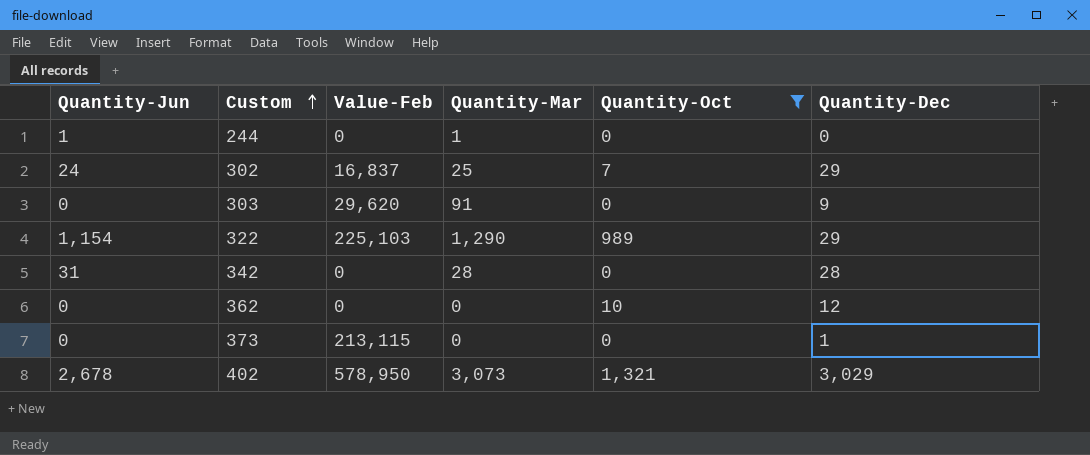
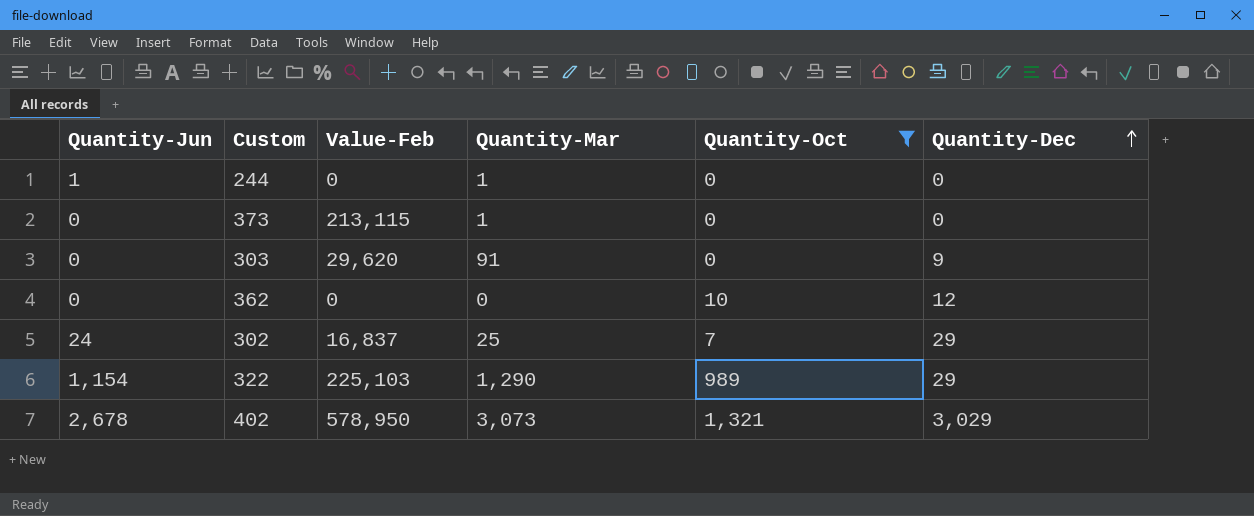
row order: Custom ascending -> Quantity-Dec ascending
row 342: 31 | 0 | 28 | 0 | 28 -> none
373 | Quantity-Mar: 0 -> 1
373 | Quantity-Dec: 1 -> 0

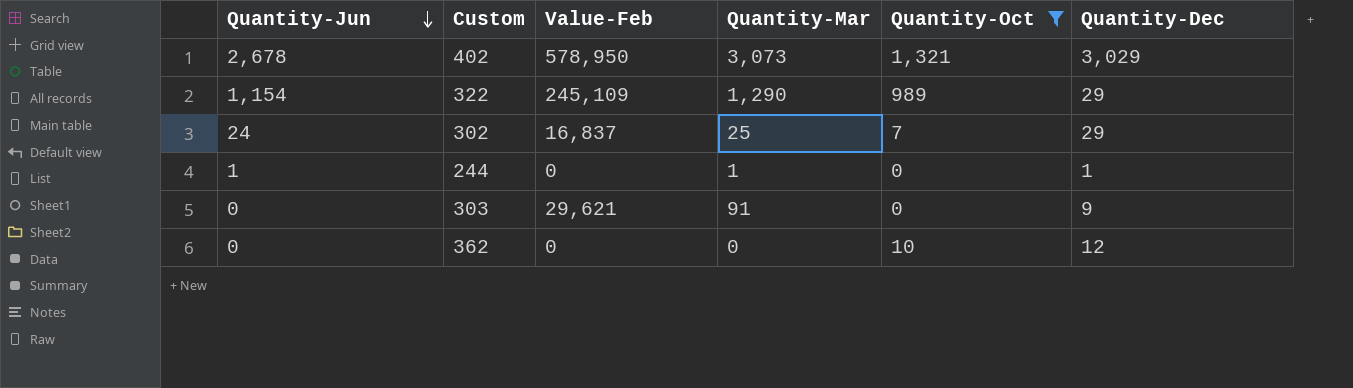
row order: Quantity-Dec ascending -> Quantity-Jun descending
row 373: 0 | 213,115 | 1 | 0 | 0 -> none
322 | Value-Feb: 225,103 -> 245,109
244 | Quantity-Dec: 0 -> 1
303 | Value-Feb: 29,620 -> 29,621

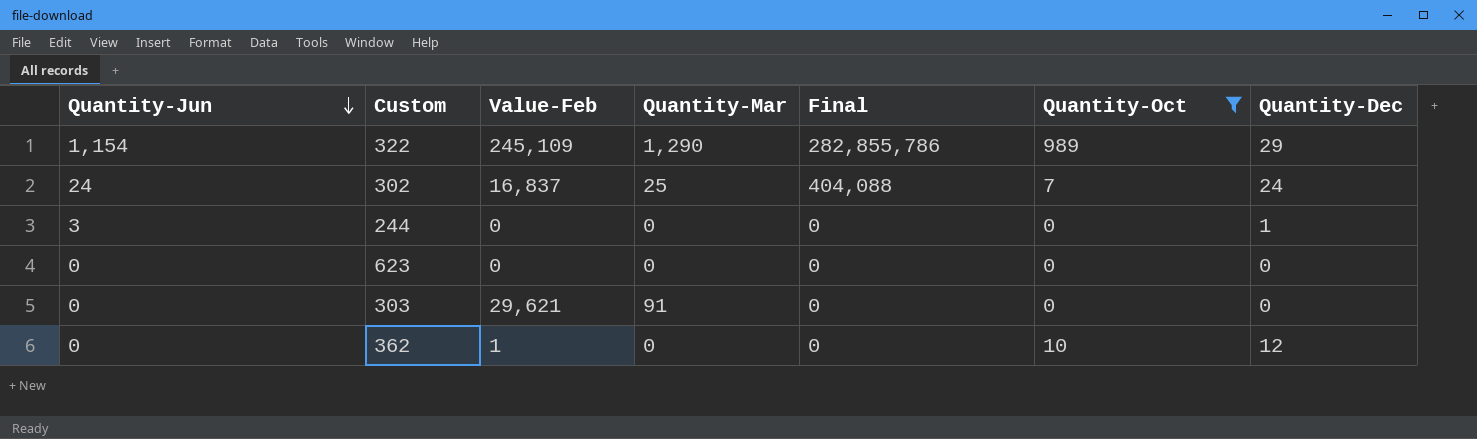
column Final | formula: none -> [Quantity-Jun] * [Value-Feb]
row 402: 2,678 | 578,950 | 3,073 | 1,321 | 3,029 -> none
302 | Quantity-Dec: 29 -> 24
244 | Quantity-Jun: 1 -> 3
244 | Quantity-Mar: 1 -> 0
row 623: none -> 0 | 0 | 0 | 0 | 0 | 0
303 | Quantity-Dec: 9 -> 0
362 | Value-Feb: 0 -> 1

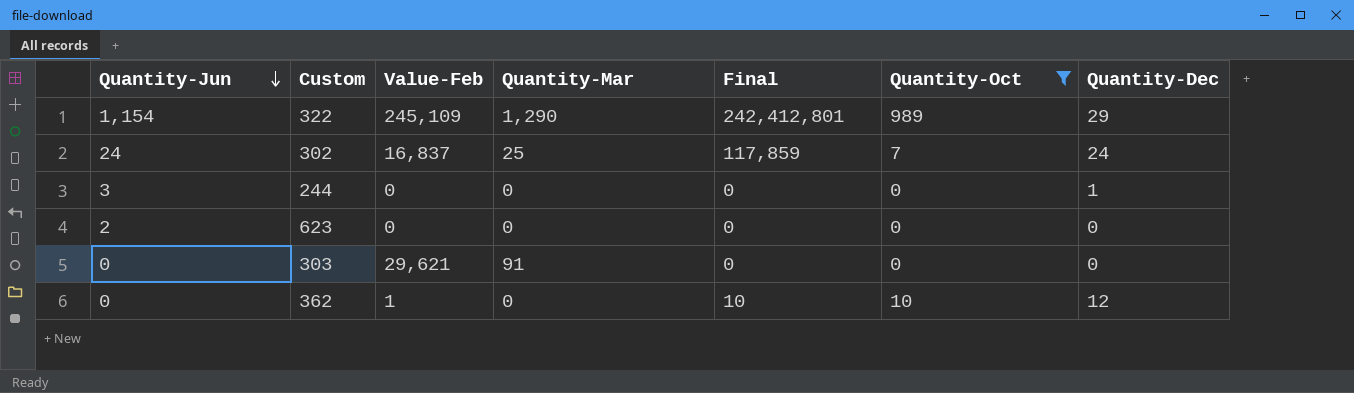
column Final | formula: [Quantity-Jun] * [Value-Feb] -> [Value-Feb] * [Quantity-Oct]
623 | Quantity-Jun: 0 -> 2

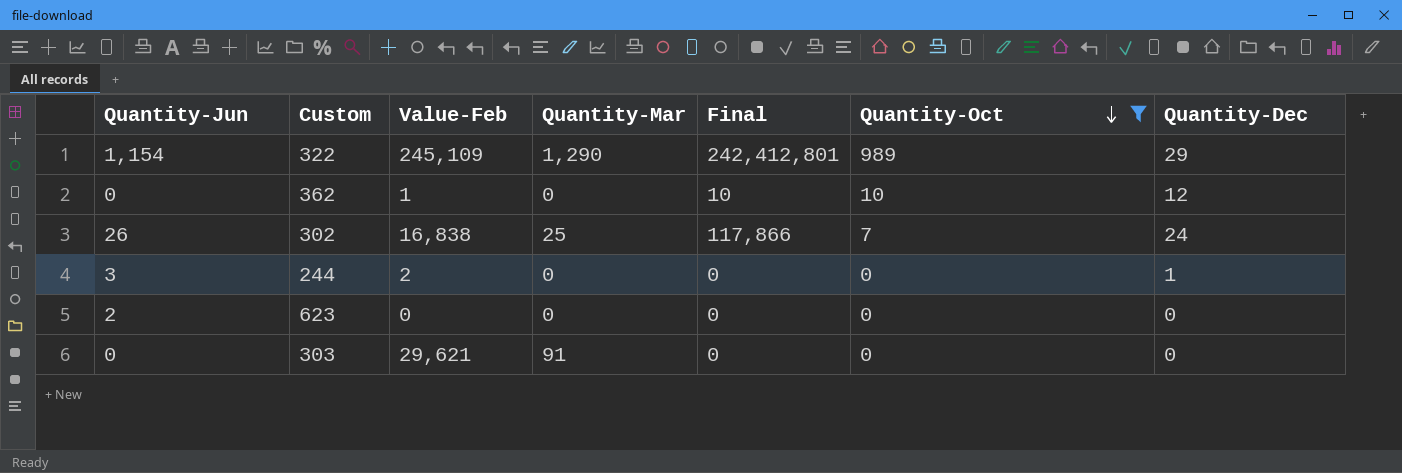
row order: Quantity-Jun descending -> Quantity-Oct descending
302 | Quantity-Jun: 24 -> 26
302 | Value-Feb: 16,837 -> 16,838
302 | Final: 117,859 -> 117,866
244 | Value-Feb: 0 -> 2

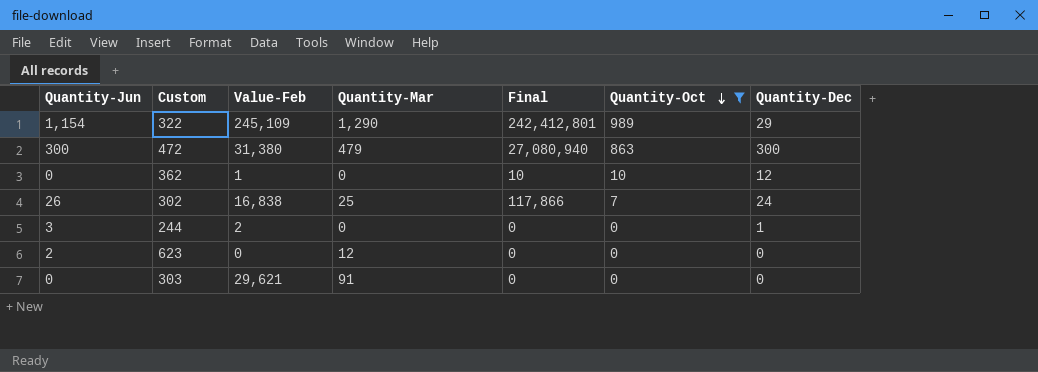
row 472: none -> 300 | 31,380 | 479 | 27,080,940 | 863 | 300
623 | Quantity-Mar: 0 -> 12

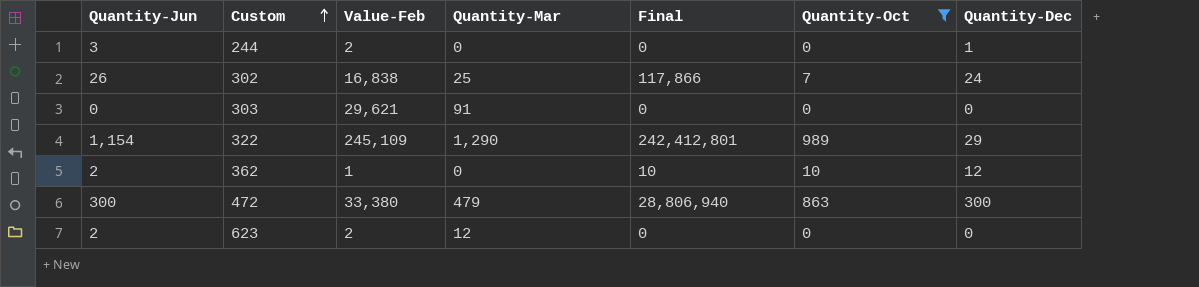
row order: Quantity-Oct descending -> Custom ascending
362 | Quantity-Jun: 0 -> 2
472 | Value-Feb: 31,380 -> 33,380
472 | Final: 27,080,940 -> 28,806,940
623 | Value-Feb: 0 -> 2

